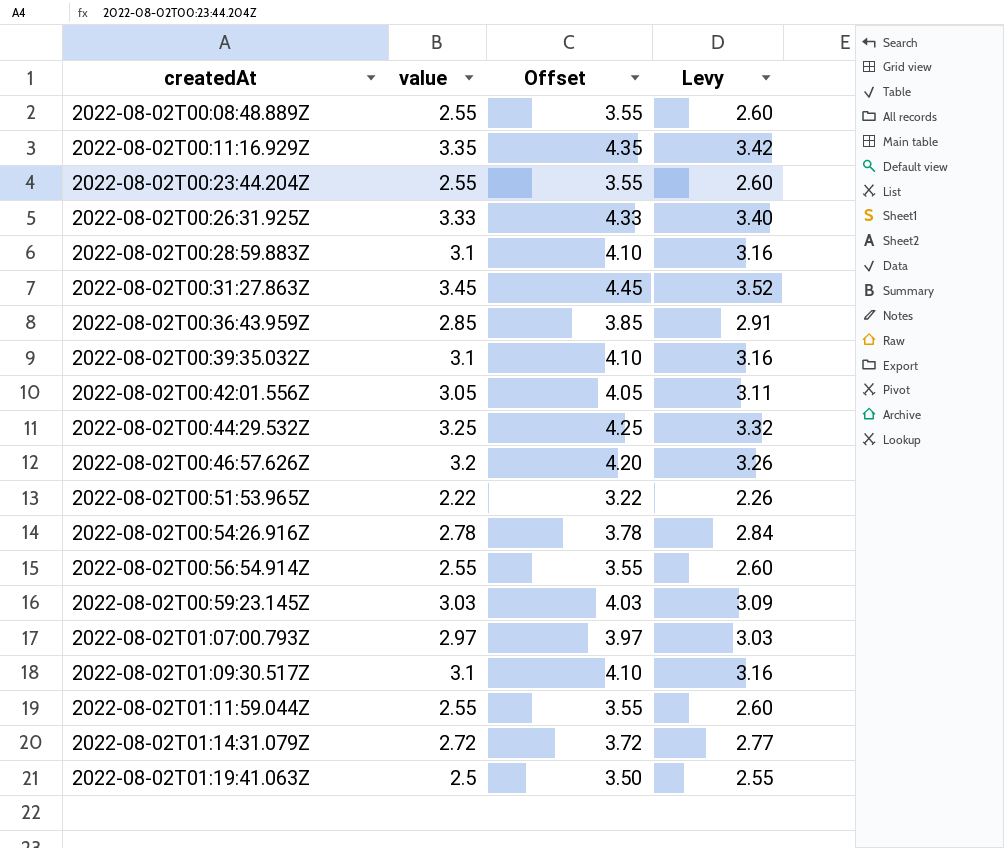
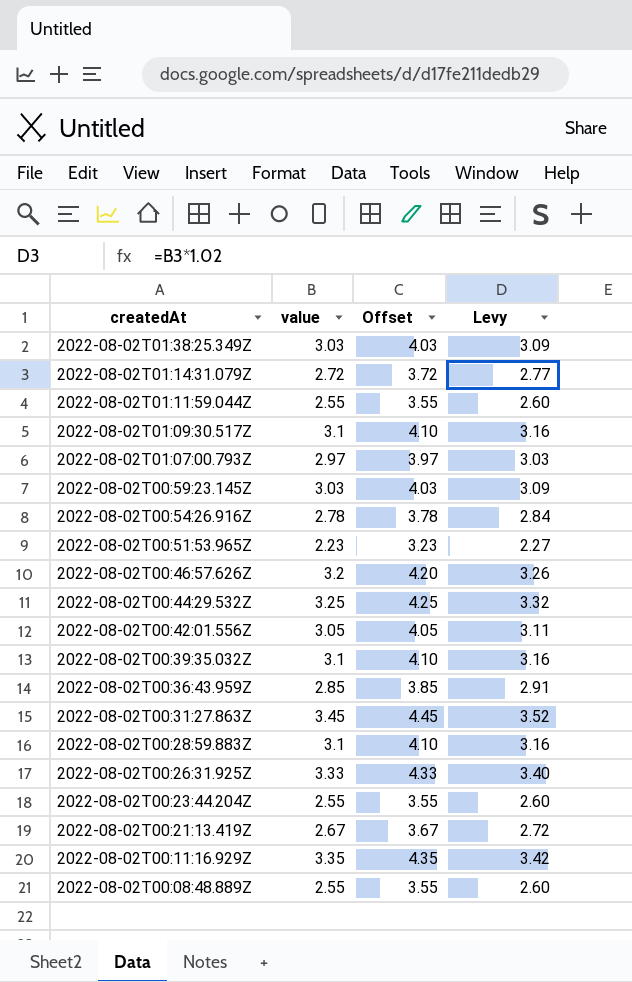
row order: createdAt ascending -> createdAt descending
row 2022-08-02T00:56:54.914Z: 2.55 | 3.55 | 2.60 -> none
row 2022-08-02T01:19:41.063Z: 2.5 | 3.50 | 2.55 -> none
row 2022-08-02T01:38:25.349Z: none -> 3.03 | 4.03 | 3.09
2022-08-02T00:51:53.965Z | value: 2.22 -> 2.23
2022-08-02T00:51:53.965Z | Offset: 3.22 -> 3.23
2022-08-02T00:51:53.965Z | Levy: 2.26 -> 2.27
row 2022-08-02T00:21:13.419Z: none -> 2.67 | 3.67 | 2.72

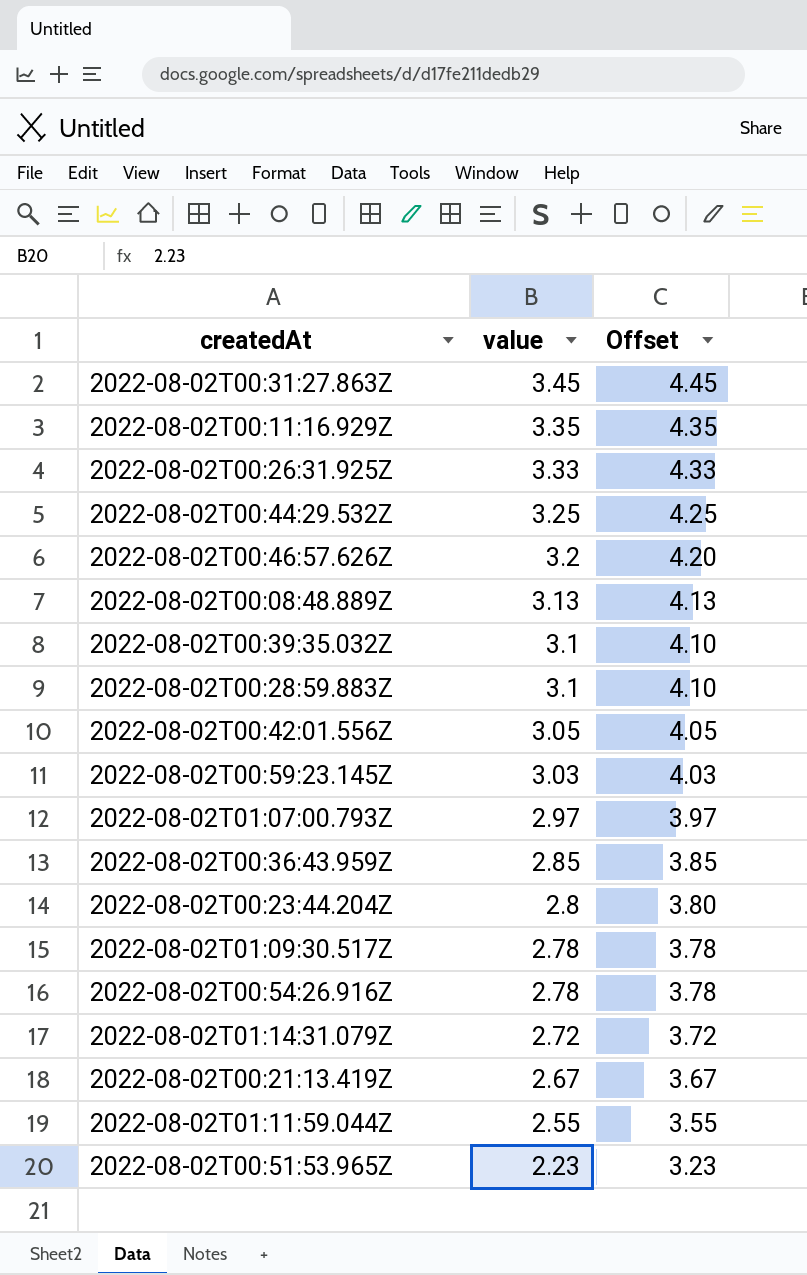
row order: createdAt descending -> value descending
column Levy | formula: [value] * 1.02 -> none
row 2022-08-02T01:38:25.349Z: 3.03 | 4.03 | 3.09 -> none
2022-08-02T00:08:48.889Z | value: 2.55 -> 3.13
2022-08-02T00:08:48.889Z | Offset: 3.55 -> 4.13
2022-08-02T00:23:44.204Z | value: 2.55 -> 2.8
2022-08-02T00:23:44.204Z | Offset: 3.55 -> 3.80
2022-08-02T01:09:30.517Z | value: 3.1 -> 2.78
2022-08-02T01:09:30.517Z | Offset: 4.10 -> 3.78

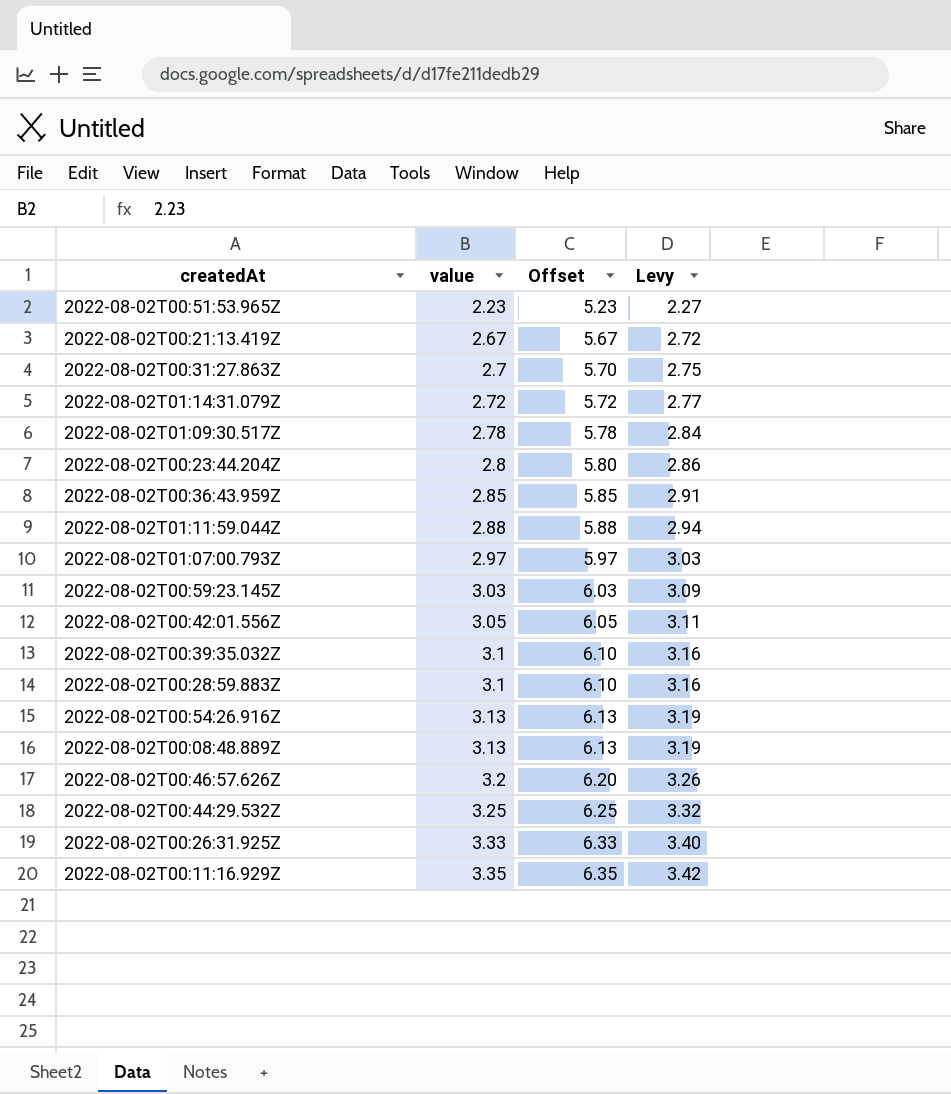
row order: value descending -> value ascending
column Offset | formula: [value] + 1 -> [value] + 3
column Levy | formula: none -> [value] * 1.02
2022-08-02T00:31:27.863Z | value: 3.45 -> 2.7
2022-08-02T01:11:59.044Z | value: 2.55 -> 2.88
2022-08-02T00:54:26.916Z | value: 2.78 -> 3.13

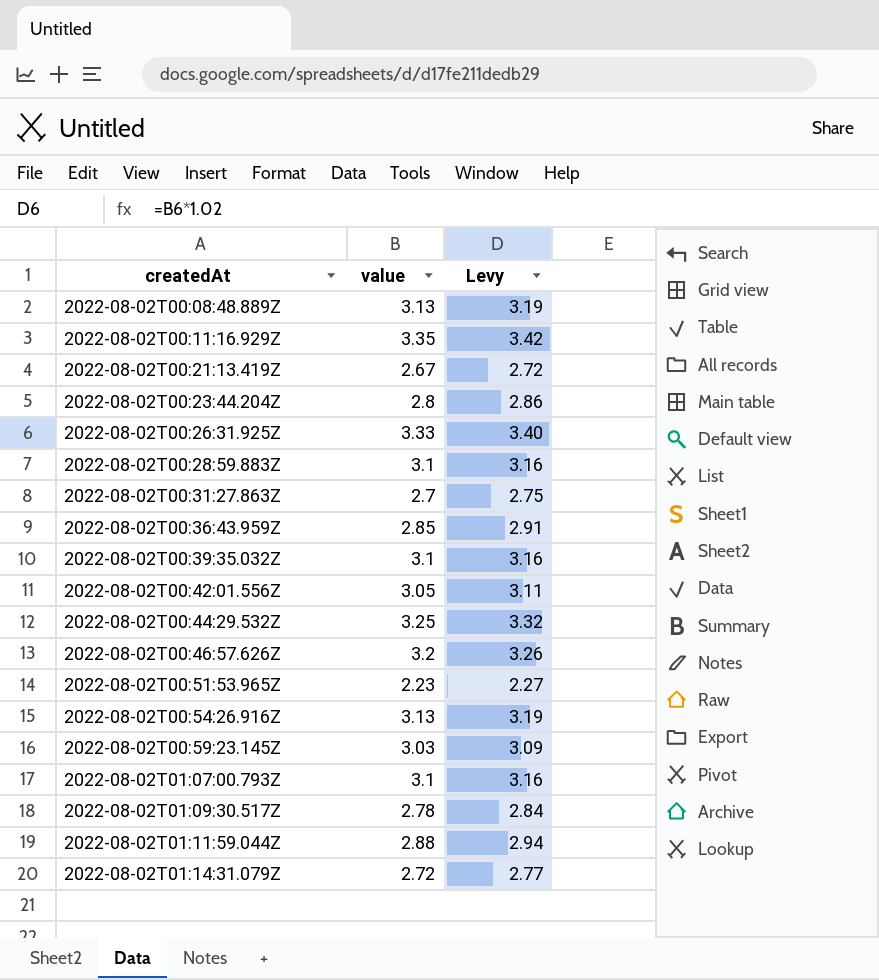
row order: value ascending -> createdAt ascending
column Offset | formula: [value] + 3 -> none
2022-08-02T01:07:00.793Z | value: 2.97 -> 3.1
2022-08-02T01:07:00.793Z | Levy: 3.03 -> 3.16

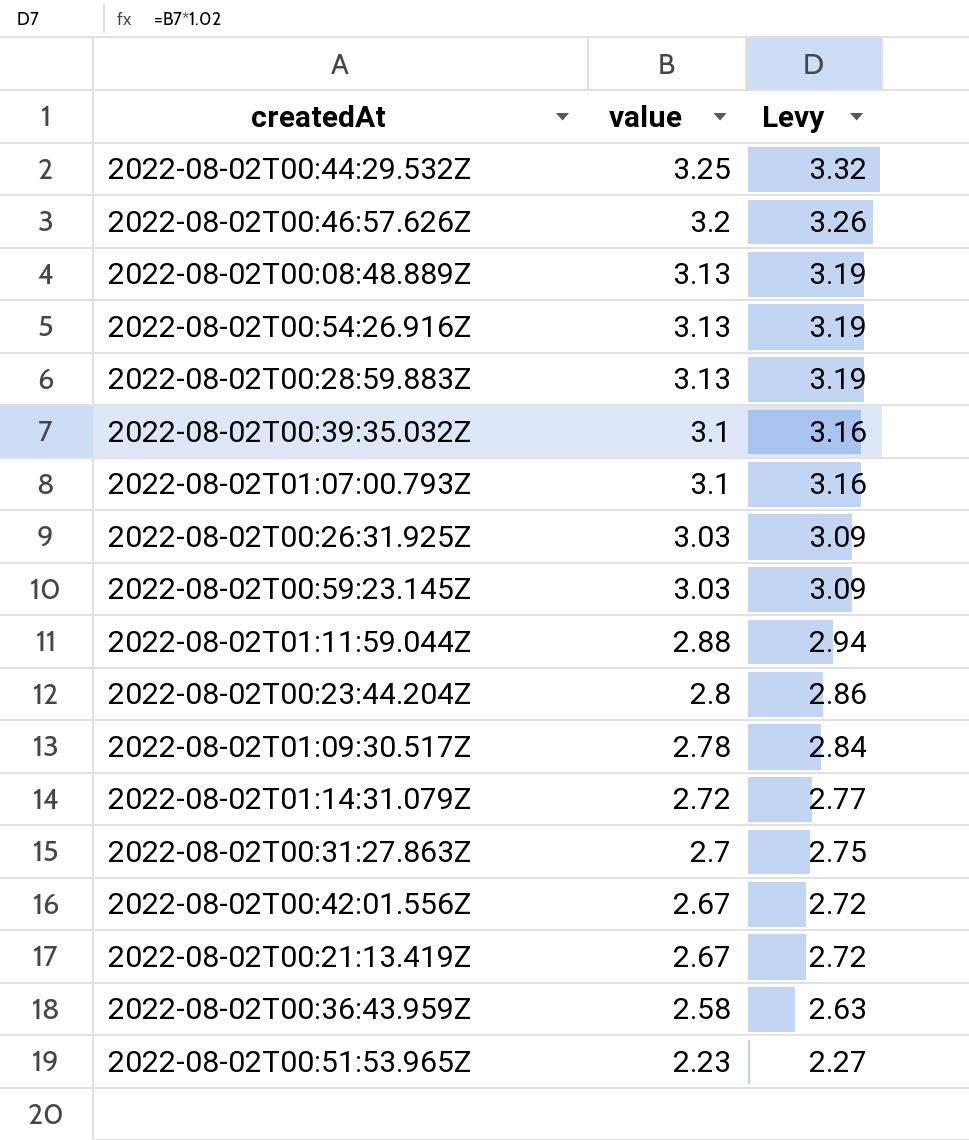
row order: createdAt ascending -> value descending
row 2022-08-02T00:11:16.929Z: 3.35 | 3.42 -> none
2022-08-02T00:28:59.883Z | value: 3.1 -> 3.13
2022-08-02T00:28:59.883Z | Levy: 3.16 -> 3.19
2022-08-02T00:26:31.925Z | value: 3.33 -> 3.03
2022-08-02T00:26:31.925Z | Levy: 3.40 -> 3.09
2022-08-02T00:42:01.556Z | value: 3.05 -> 2.67
2022-08-02T00:42:01.556Z | Levy: 3.11 -> 2.72
2022-08-02T00:36:43.959Z | value: 2.85 -> 2.58
2022-08-02T00:36:43.959Z | Levy: 2.91 -> 2.63

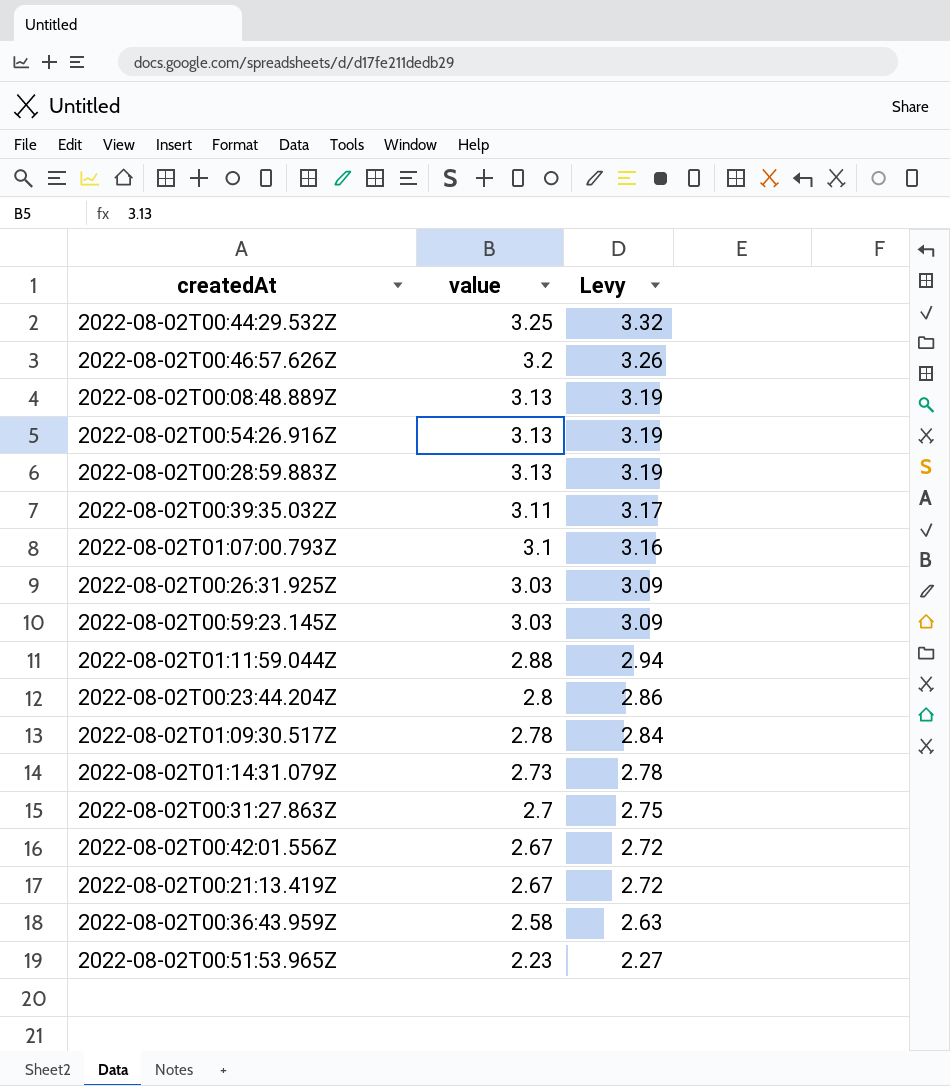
2022-08-02T00:39:35.032Z | value: 3.1 -> 3.11
2022-08-02T00:39:35.032Z | Levy: 3.16 -> 3.17
2022-08-02T01:14:31.079Z | value: 2.72 -> 2.73
2022-08-02T01:14:31.079Z | Levy: 2.77 -> 2.78

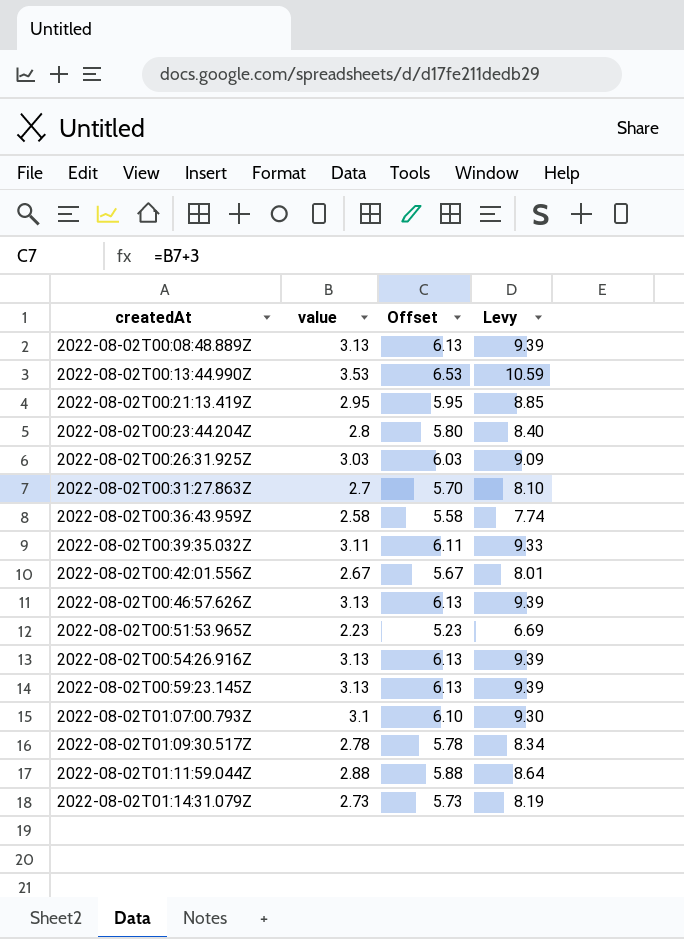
row order: value descending -> createdAt ascending
column Offset | formula: none -> [value] + 3
column Levy | formula: [value] * 1.02 -> [value] * 3
row 2022-08-02T00:44:29.532Z: 3.25 | 3.32 -> none
row 2022-08-02T00:28:59.883Z: 3.13 | 3.19 -> none
row 2022-08-02T00:13:44.990Z: none -> 3.53 | 6.53 | 10.59
2022-08-02T00:21:13.419Z | value: 2.67 -> 2.95
2022-08-02T00:46:57.626Z | value: 3.2 -> 3.13
2022-08-02T00:59:23.145Z | value: 3.03 -> 3.13

